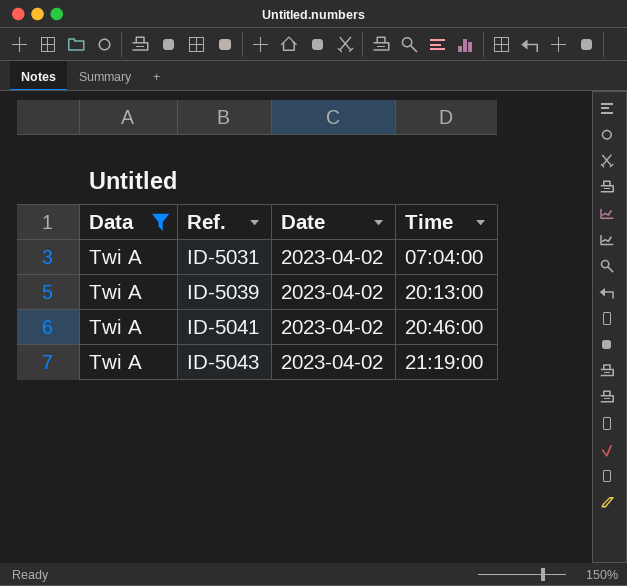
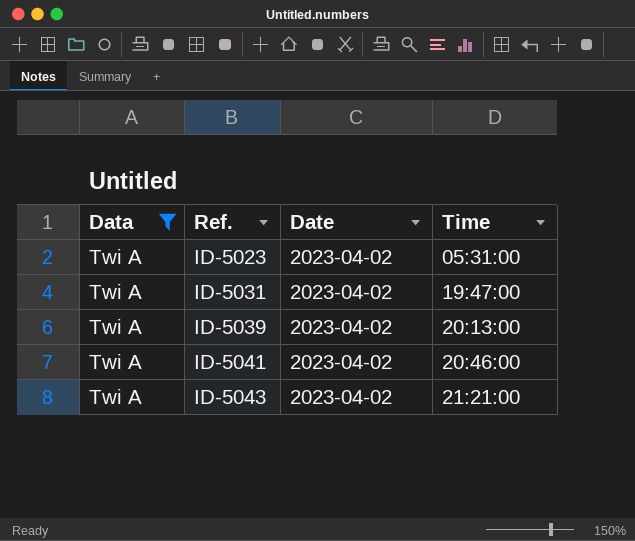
row ID-5023: none -> Twi A | 2023-04-02 | 05:31:00
ID-5031 | Time: 07:04:00 -> 19:47:00
ID-5043 | Time: 21:19:00 -> 21:21:00

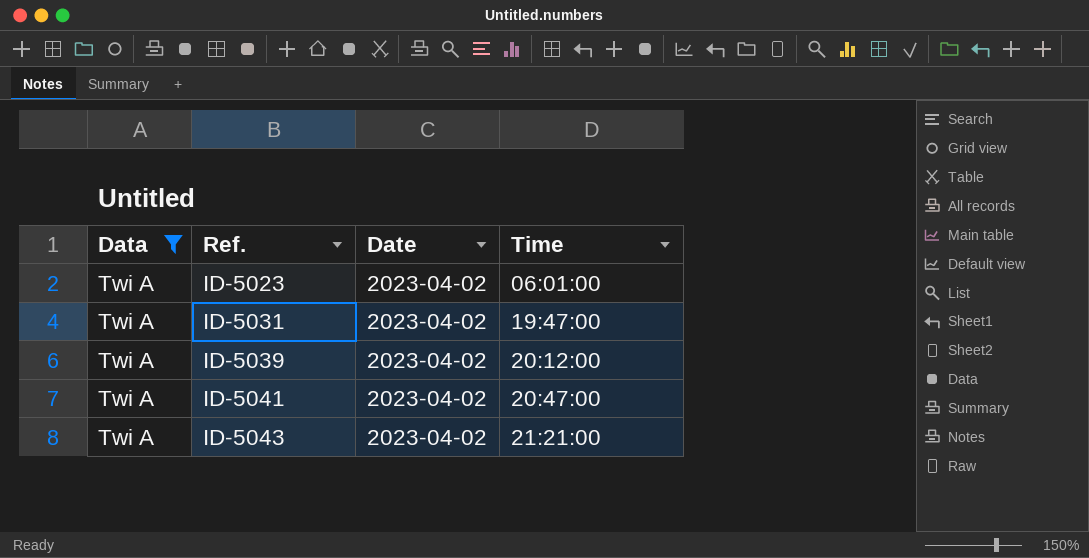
ID-5023 | Time: 05:31:00 -> 06:01:00
ID-5039 | Time: 20:13:00 -> 20:12:00
ID-5041 | Time: 20:46:00 -> 20:47:00

